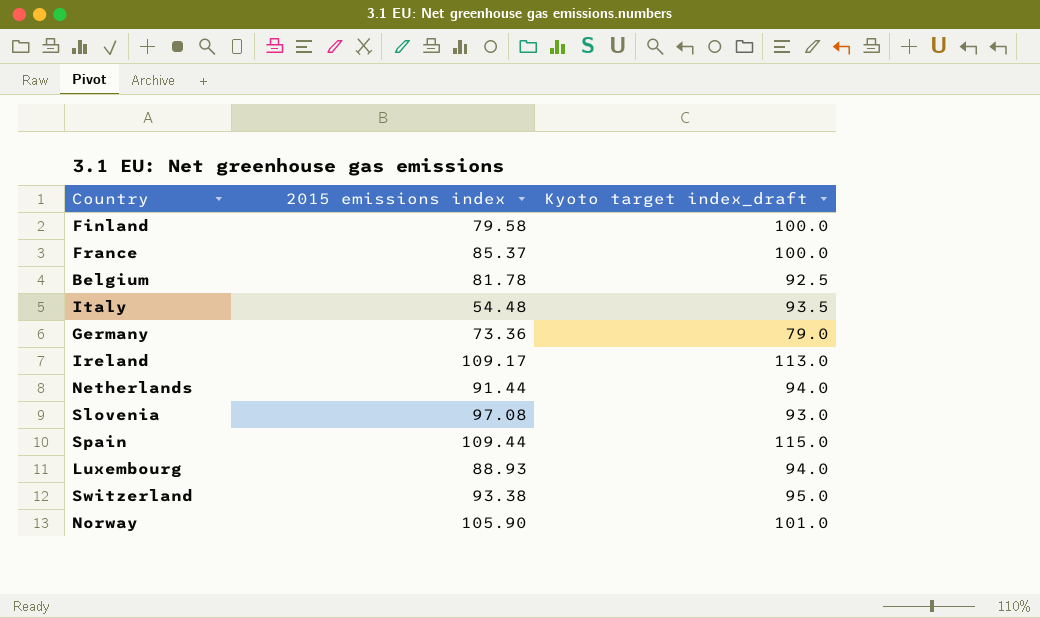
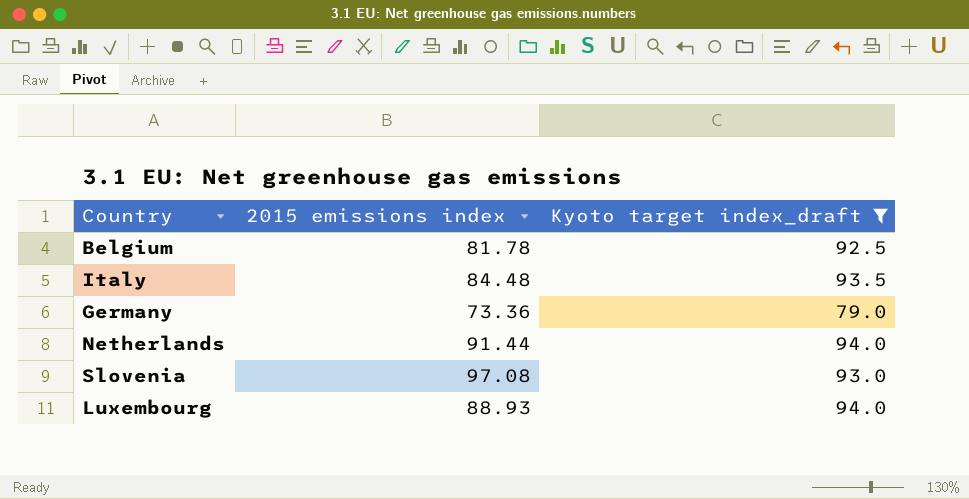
filter: none -> Kyoto target index_draft <= 94.0
Italy | 2015 emissions index: 54.48 -> 84.48

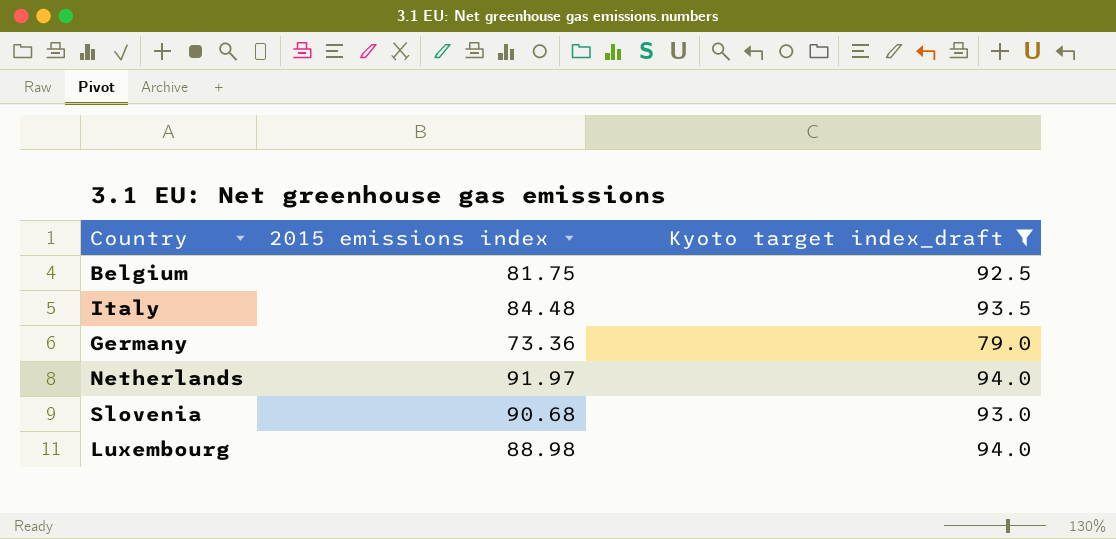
Belgium | 2015 emissions index: 81.78 -> 81.75
Netherlands | 2015 emissions index: 91.44 -> 91.97
Slovenia | 2015 emissions index: 97.08 -> 90.68
Luxembourg | 2015 emissions index: 88.93 -> 88.98

